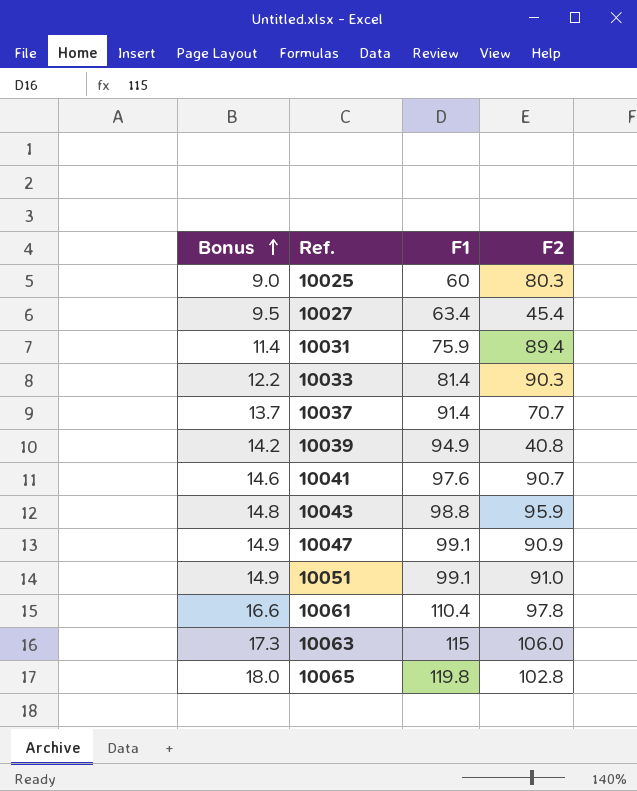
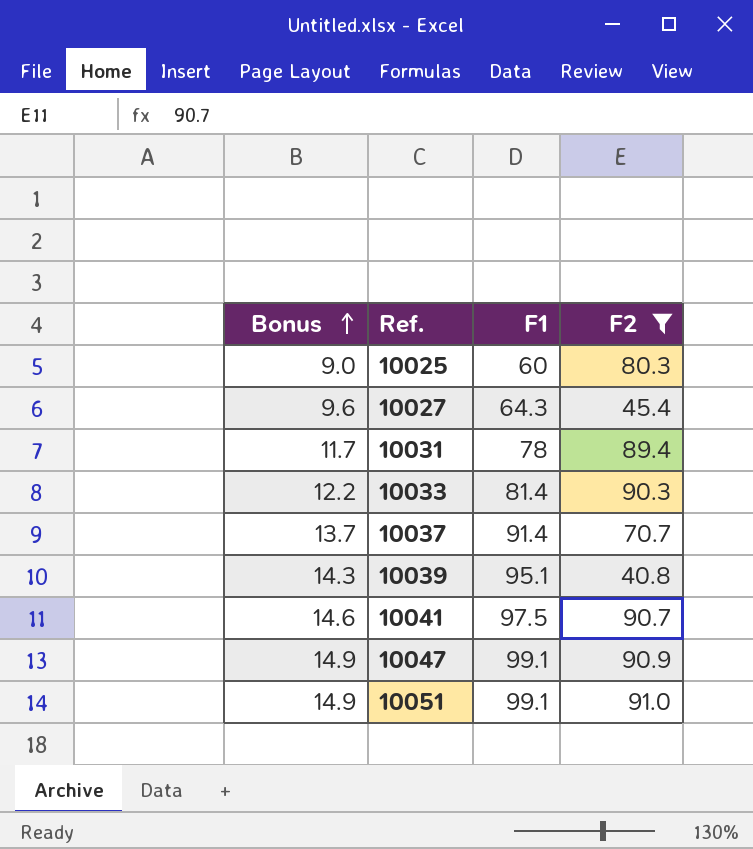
filter: none -> F2 <= 91.0
10027 | Bonus: 9.5 -> 9.6
10027 | F1: 63.4 -> 64.3
10031 | Bonus: 11.4 -> 11.7
10031 | F1: 75.9 -> 78
10039 | Bonus: 14.2 -> 14.3
10039 | F1: 94.9 -> 95.1
10041 | F1: 97.6 -> 97.5

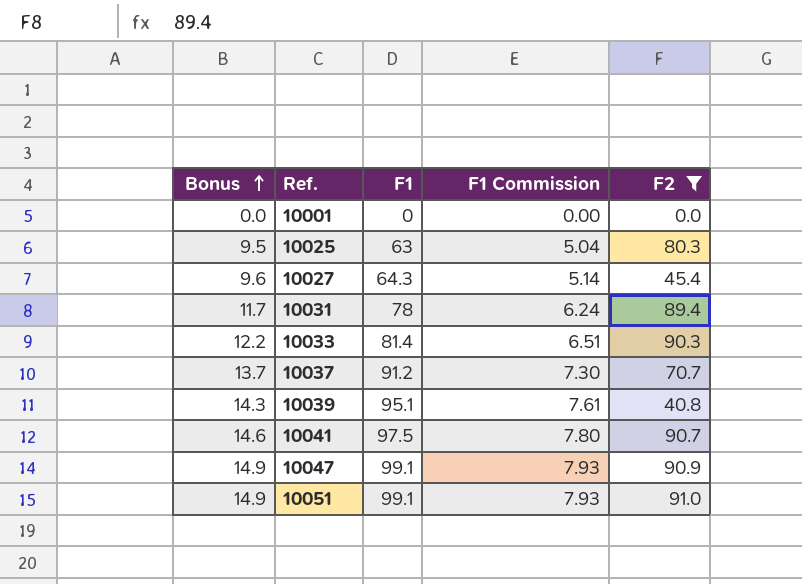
column F1 Commission | formula: none -> [F1] * 0.08
row 10001: none -> 0.0 | 0 | 0.00 | 0.0
10025 | Bonus: 9.0 -> 9.5
10025 | F1: 60 -> 63
10037 | F1: 91.4 -> 91.2

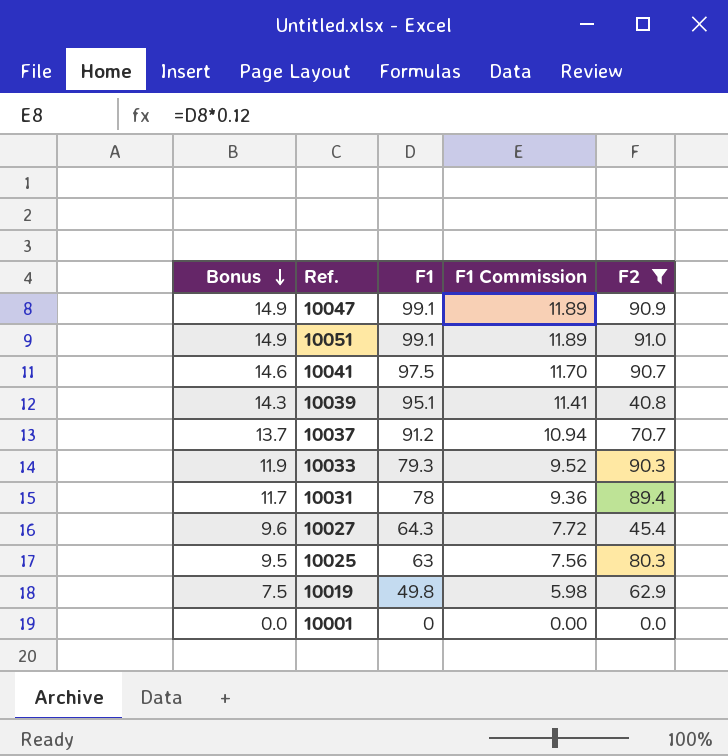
row order: Bonus ascending -> Bonus descending
column F1 Commission | formula: [F1] * 0.08 -> [F1] * 0.12
10033 | Bonus: 12.2 -> 11.9
10033 | F1: 81.4 -> 79.3
row 10019: none -> 7.5 | 49.8 | 5.98 | 62.9

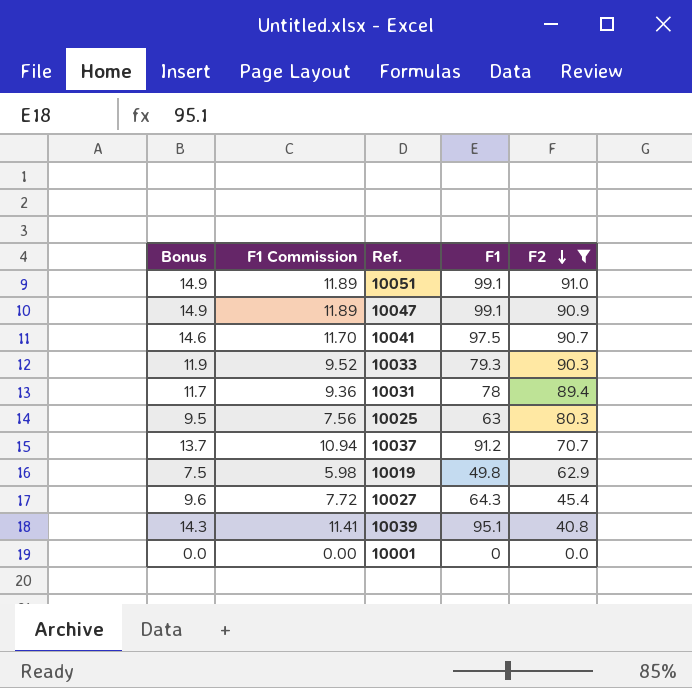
row order: Bonus descending -> F2 descending
column F1 Commission | position: 4 -> 2

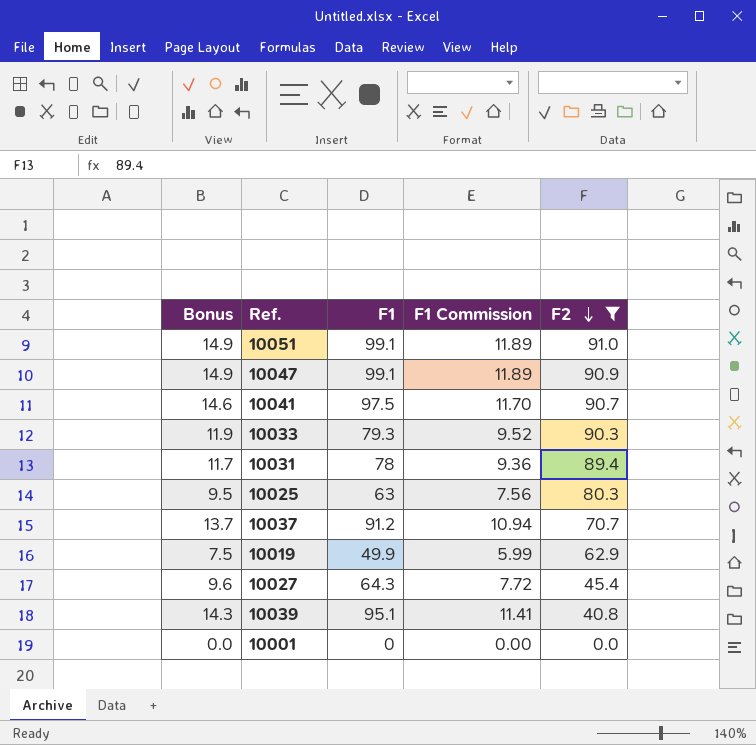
column F1 Commission | position: 2 -> 4
10019 | F1: 49.8 -> 49.9
10019 | F1 Commission: 5.98 -> 5.99

